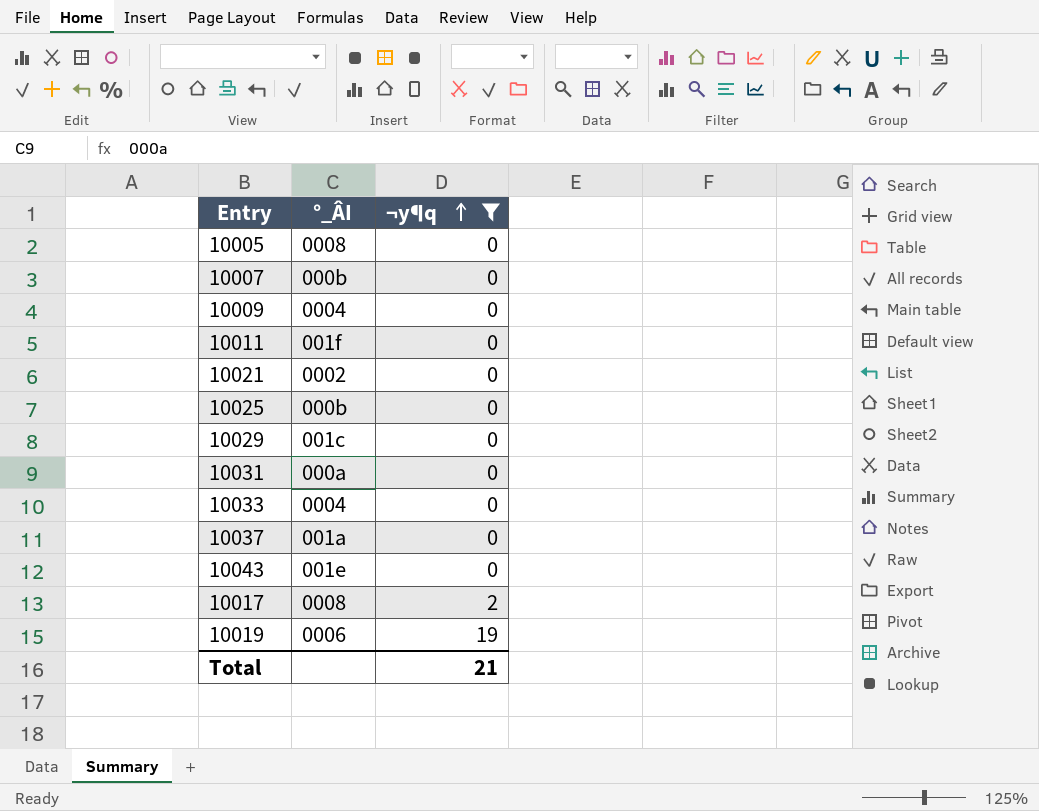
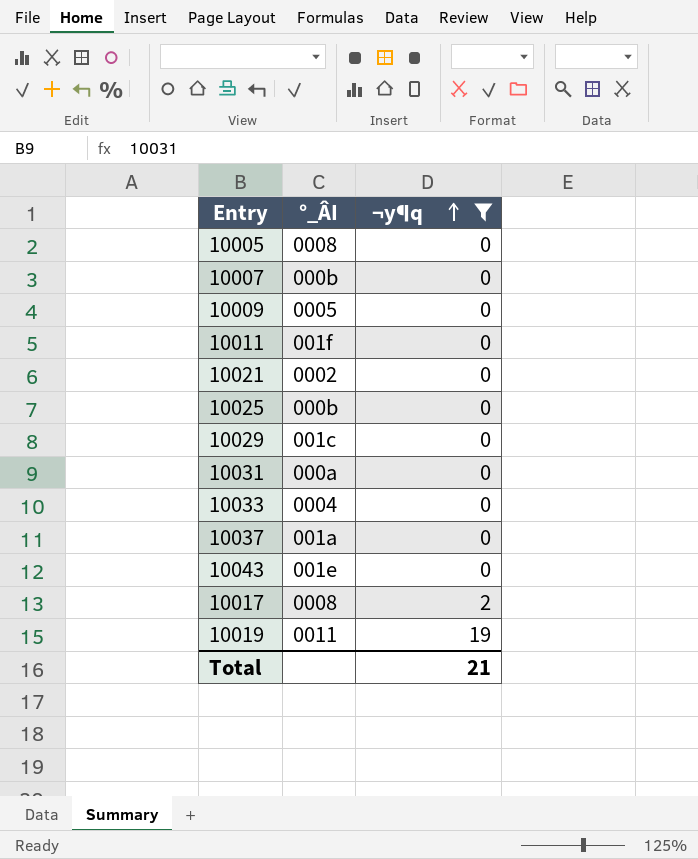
10009 | °_ÂI: 0004 -> 0005
10019 | °_ÂI: 0006 -> 0011

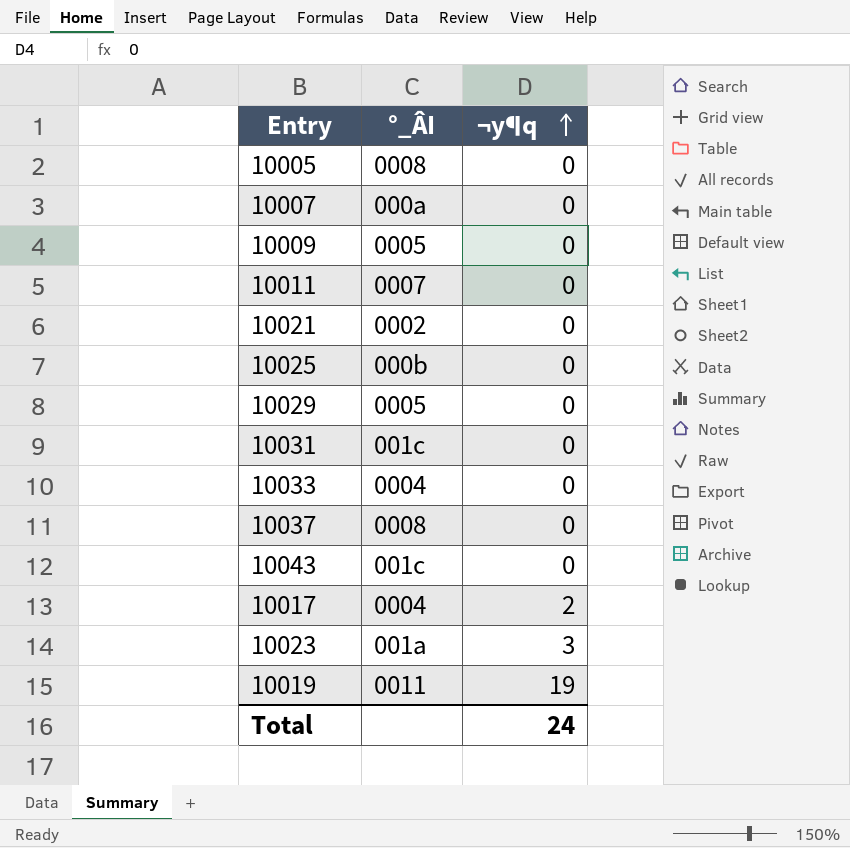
filter: ¬y¶q != 3 -> none
10007 | °_ÂI: 000b -> 000a
10011 | °_ÂI: 001f -> 0007
10029 | °_ÂI: 001c -> 0005
10031 | °_ÂI: 000a -> 001c
10037 | °_ÂI: 001a -> 0008
10043 | °_ÂI: 001e -> 001c
10017 | °_ÂI: 0008 -> 0004
Total | ¬y¶q: 21 -> 24

